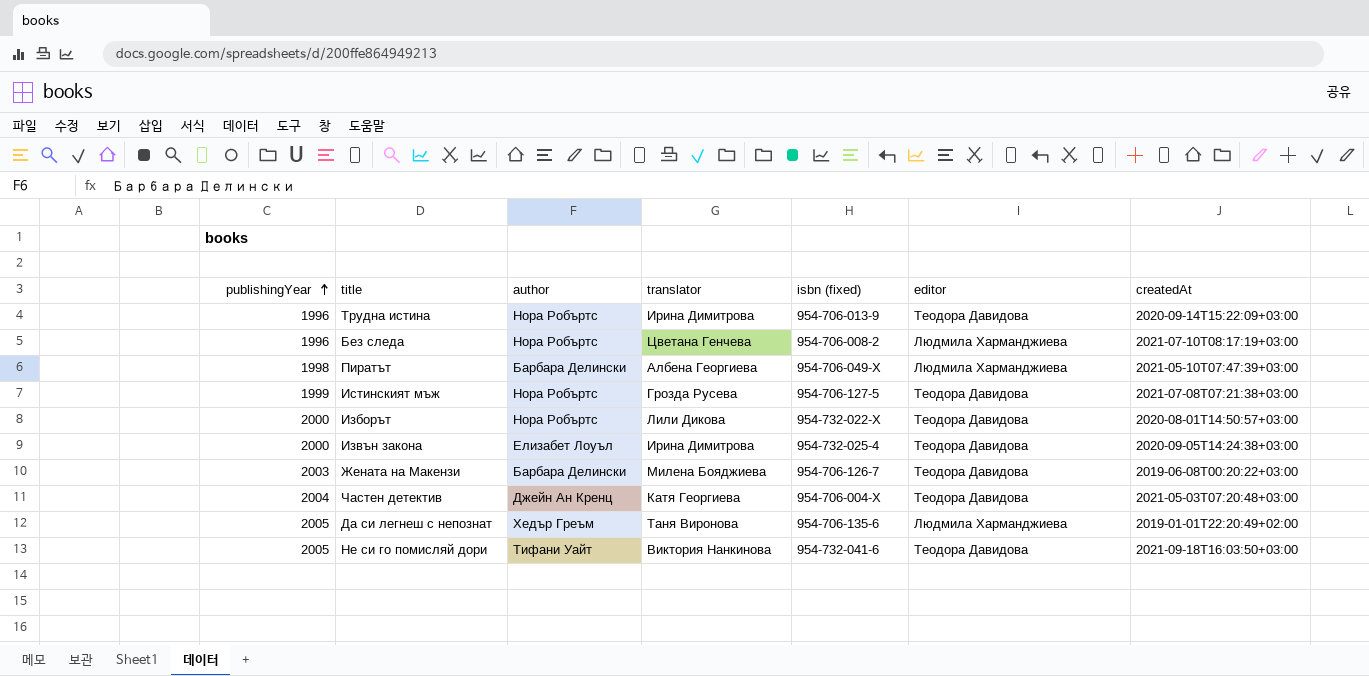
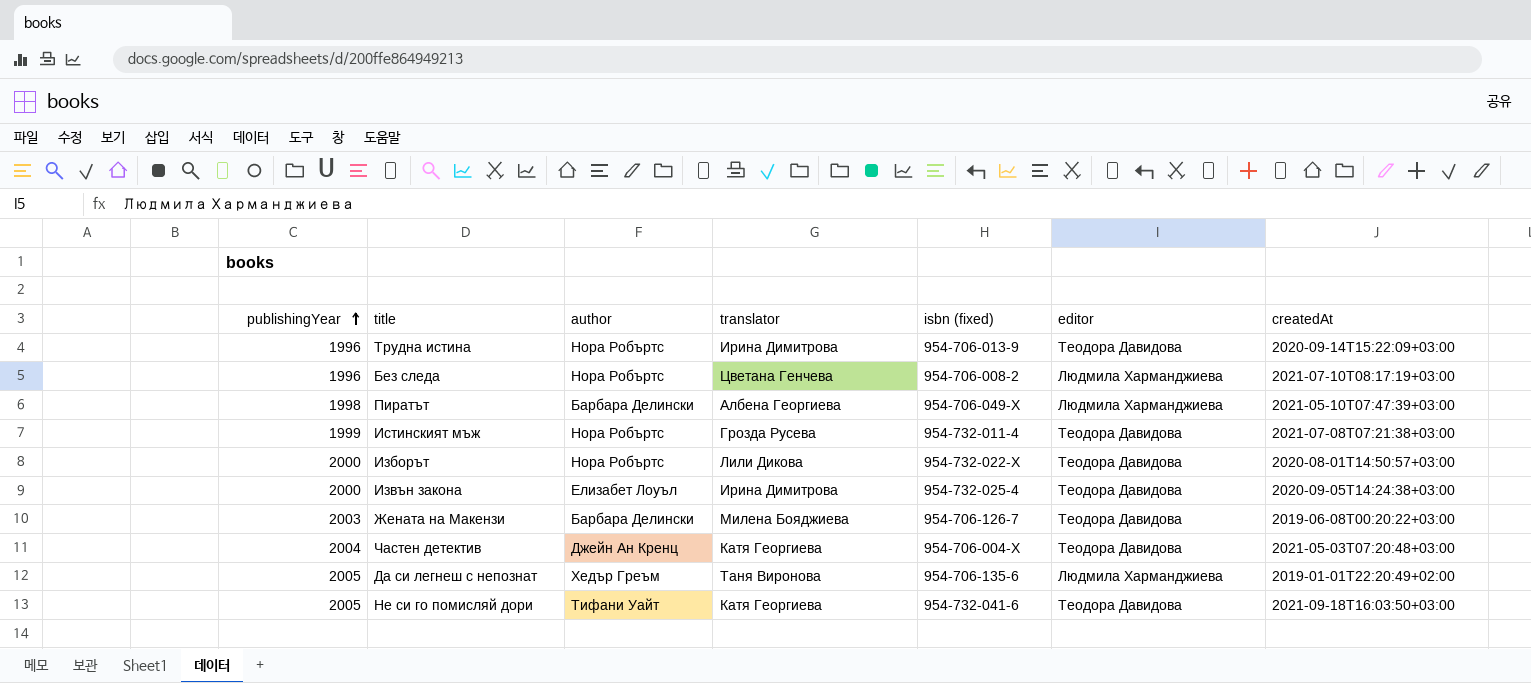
Истинският мъж | isbn (fixed): 954-706-127-5 -> 954-732-011-4
Не си го помисляй дори | translator: Виктория Нанкинова -> Катя Георгиева

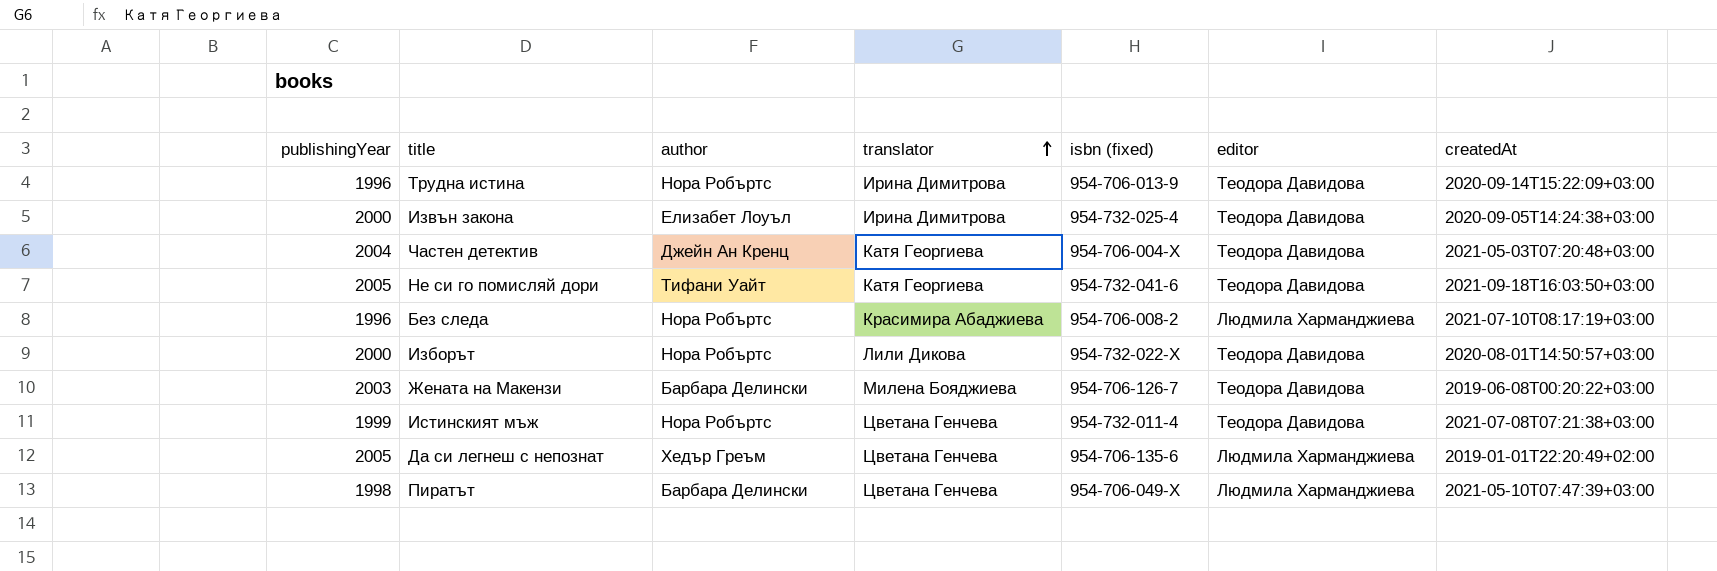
row order: publishingYear ascending -> translator ascending
Без следа | translator: Цветана Генчева -> Красимира Абаджиева
Истинският мъж | translator: Грозда Русева -> Цветана Генчева
Да си легнеш с непознат | translator: Таня Виронова -> Цветана Генчева
Пиратът | translator: Албена Георгиева -> Цветана Генчева

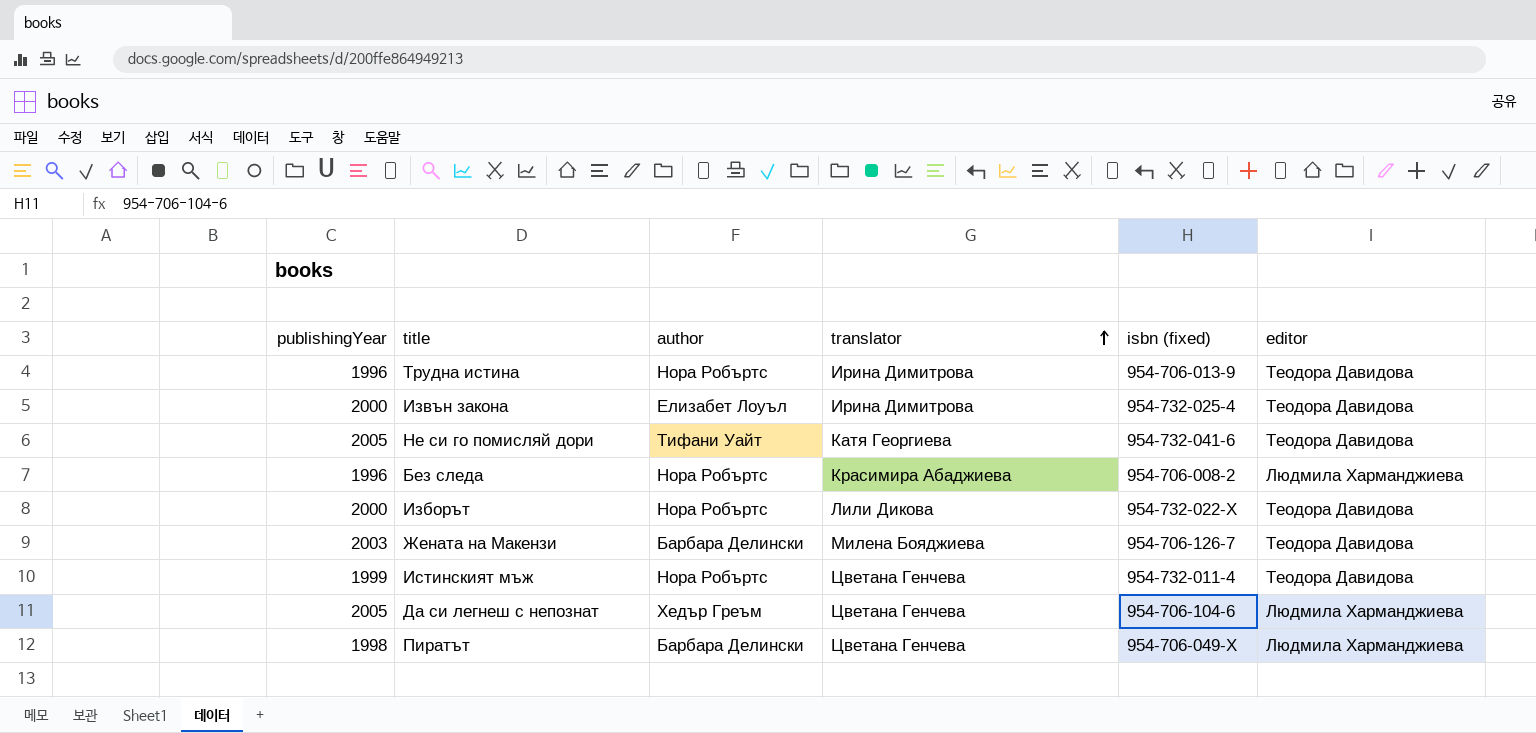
column createdAt | position: 7 -> none
row Частен детектив: 2004 | Джейн Ан Кренц | Катя Георгиева | 954-706-004-X | Теодора Давидова | 2021-05-03T07:20:48+03:00 -> none
Да си легнеш с непознат | isbn (fixed): 954-706-135-6 -> 954-706-104-6

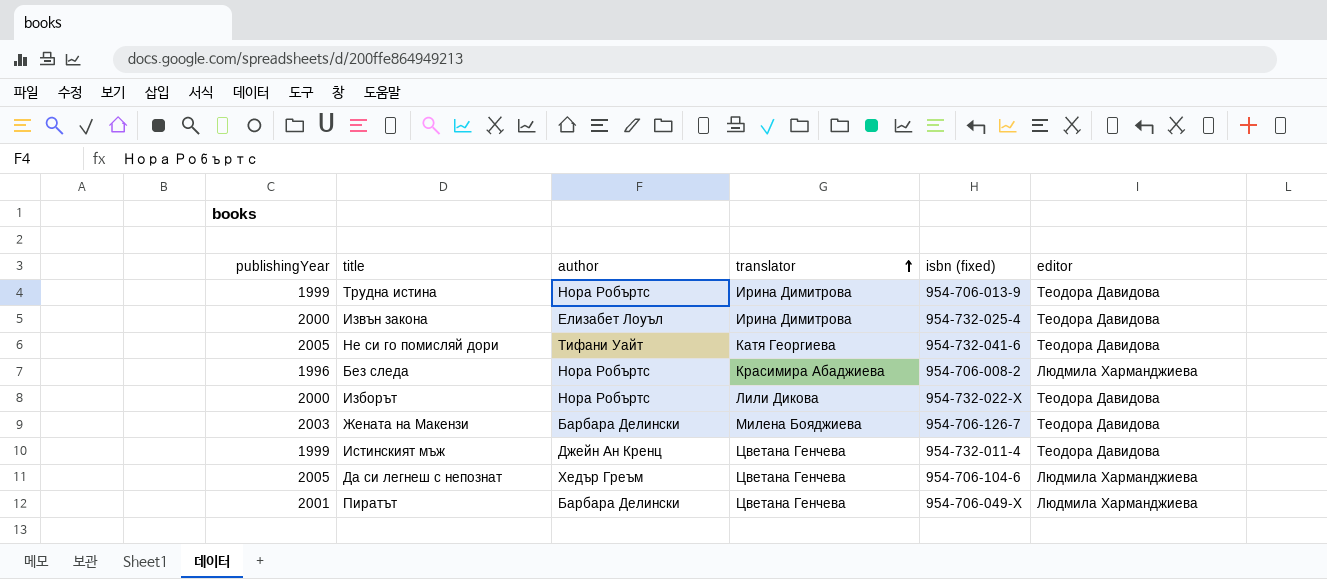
Трудна истина | publishingYear: 1996 -> 1999
Истинският мъж | author: Нора Робъртс -> Джейн Ан Кренц
Пиратът | publishingYear: 1998 -> 2001

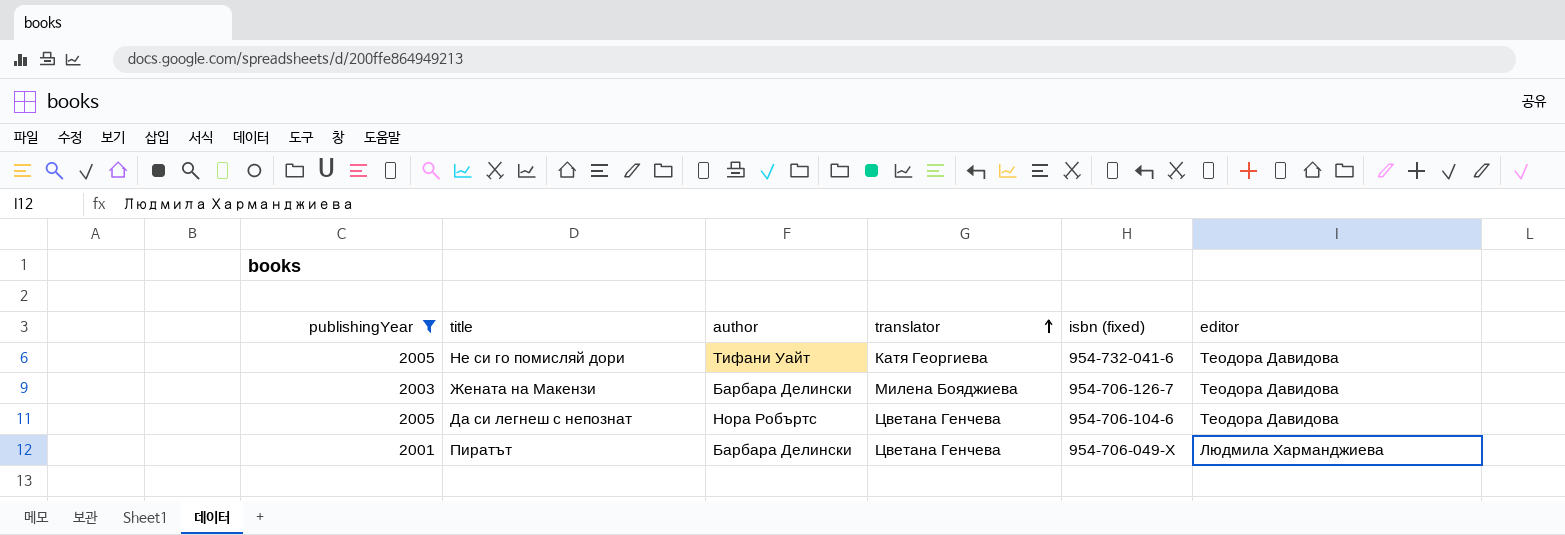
filter: none -> publishingYear >= 2001
Да си легнеш с непознат | author: Хедър Греъм -> Нора Робъртс
Да си легнеш с непознат | editor: Людмила Харманджиева -> Теодора Давидова

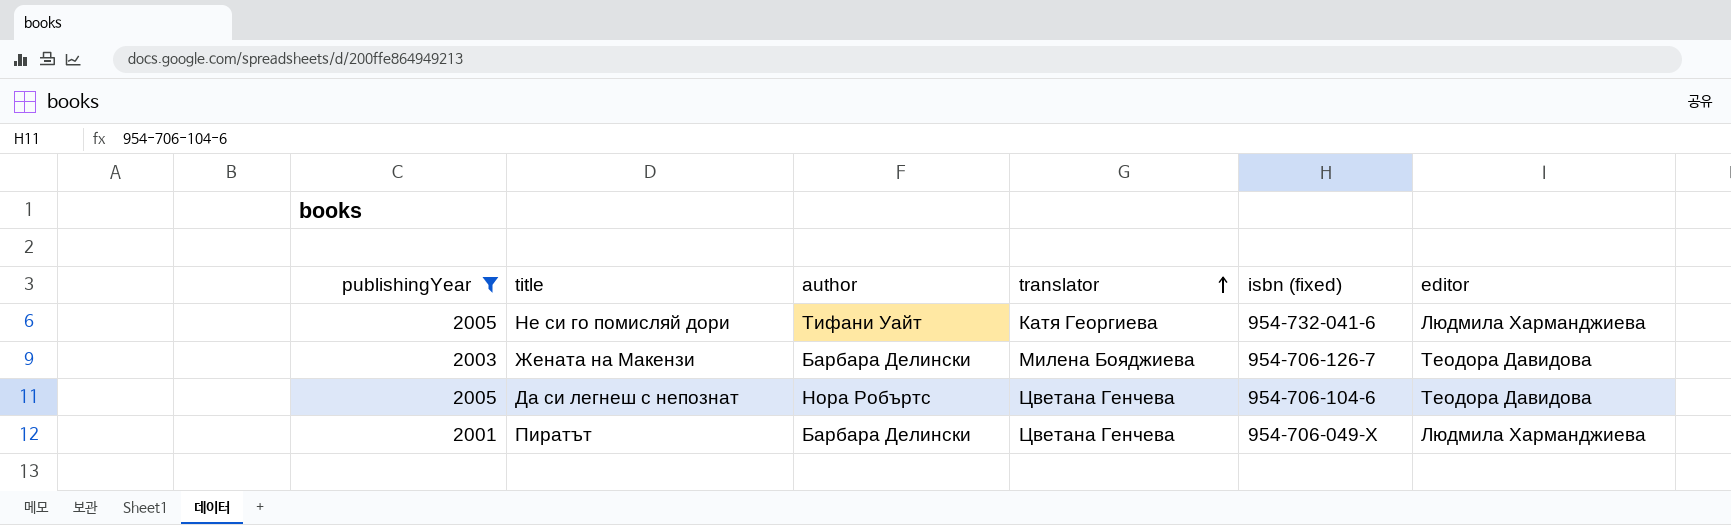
Не си го помисляй дори | editor: Теодора Давидова -> Людмила Харманджиева

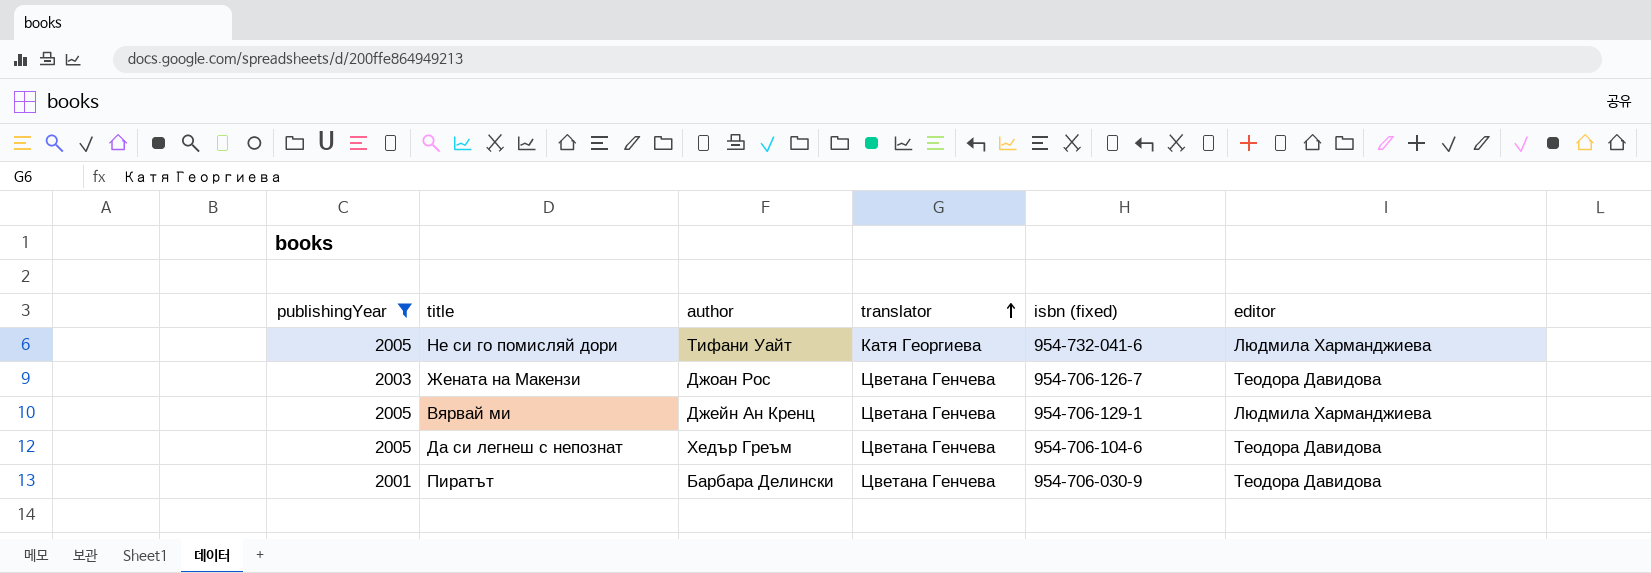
Жената на Макензи | author: Барбара Делински -> Джоан Рос
Жената на Макензи | translator: Милена Бояджиева -> Цветана Генчева
row Вярвай ми: none -> 2005 | Джейн Ан Кренц | Цветана Генчева | 954-706-129-1 | Людмила Харманджиева
Да си легнеш с непознат | author: Нора Робъртс -> Хедър Греъм
Пиратът | isbn (fixed): 954-706-049-X -> 954-706-030-9
Пиратът | editor: Людмила Харманджиева -> Теодора Давидова

